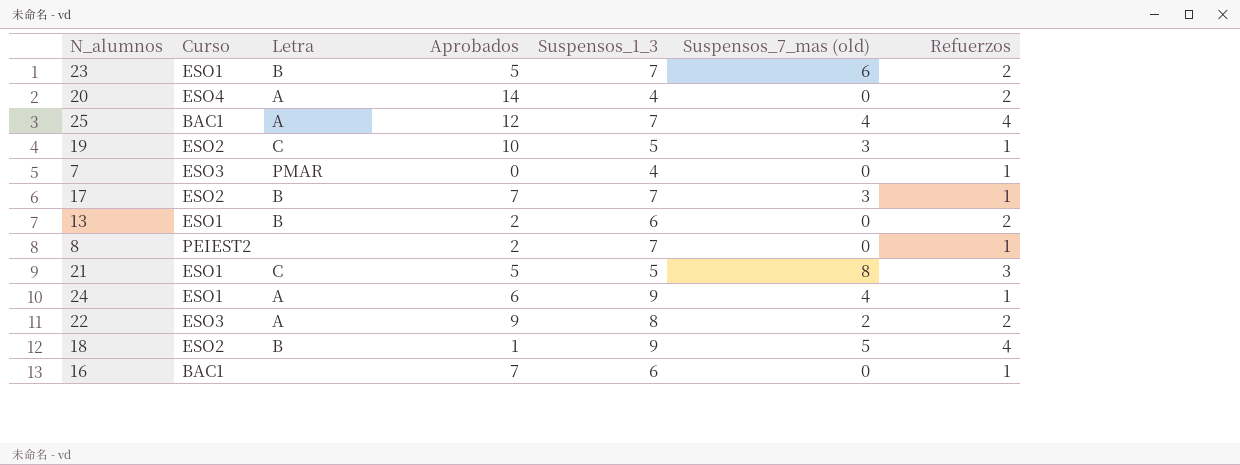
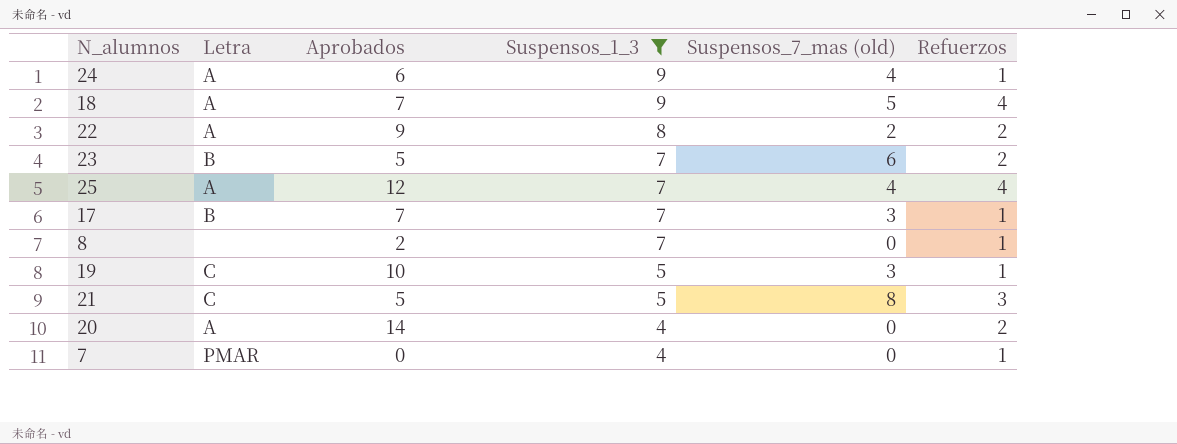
filter: none -> Suspensos_1_3 != 6
row order: none -> Suspensos_1_3 descending
column Curso | position: 2 -> none
18 | Letra: B -> A
18 | Aprobados: 1 -> 7

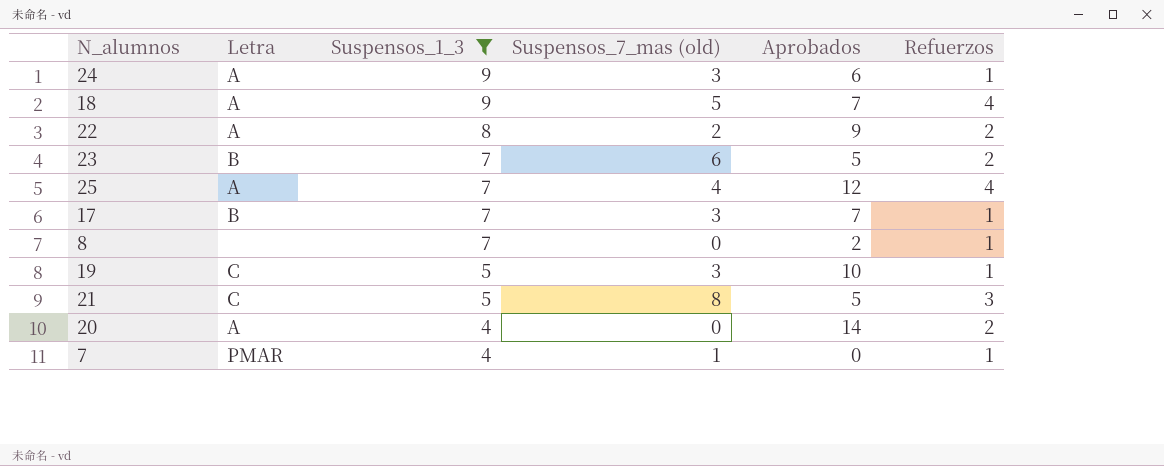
column Aprobados | position: 3 -> 5
24 | Suspensos_7_mas (old): 4 -> 3
7 | Suspensos_7_mas (old): 0 -> 1

